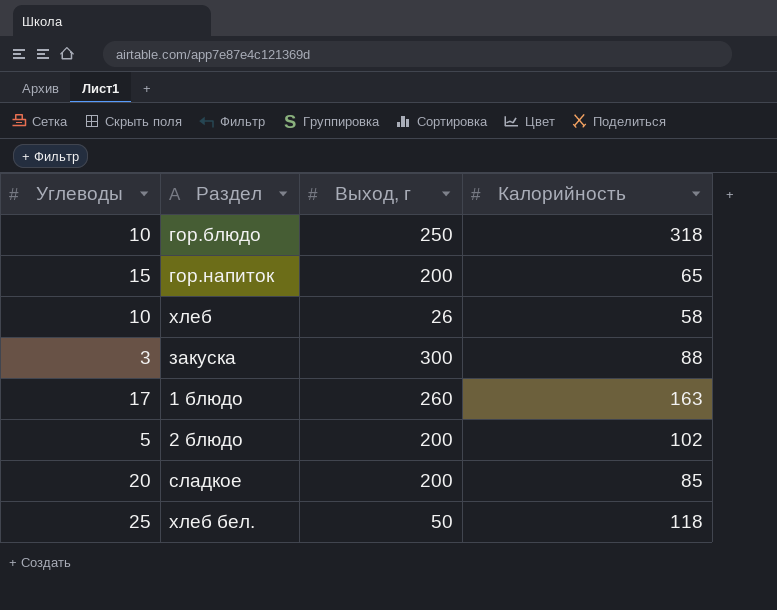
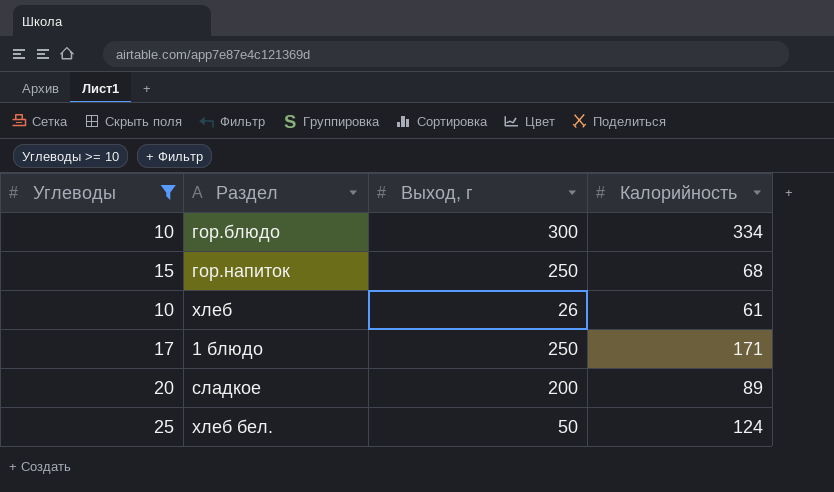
filter: none -> Углеводы >= 10
гор.блюдо | Выход, г: 250 -> 300
гор.блюдо | Калорийность: 318 -> 334
гор.напиток | Выход, г: 200 -> 250
гор.напиток | Калорийность: 65 -> 68
хлеб | Калорийность: 58 -> 61
1 блюдо | Выход, г: 260 -> 250
1 блюдо | Калорийность: 163 -> 171
сладкое | Калорийность: 85 -> 89
хлеб бел. | Калорийность: 118 -> 124

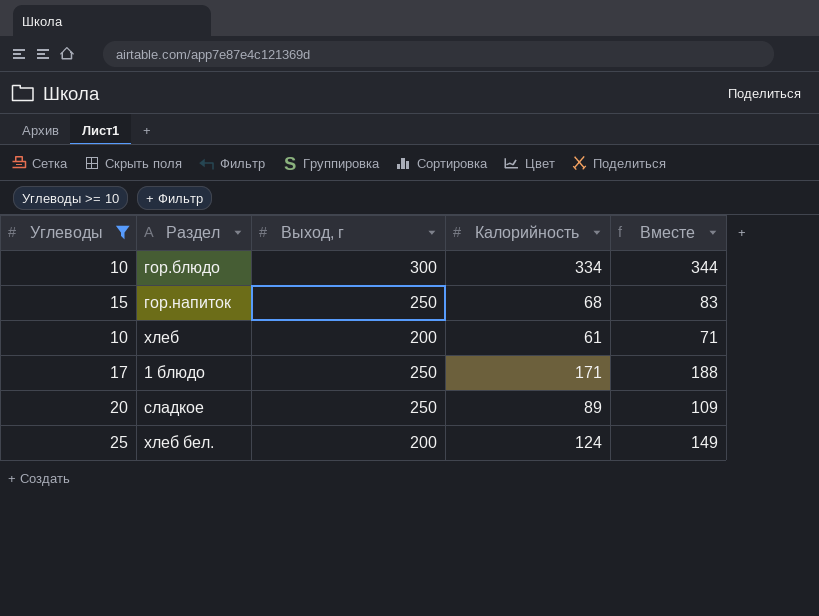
column Вместе | formula: none -> [Углеводы] + [Калорийность]
хлеб | Выход, г: 26 -> 200
сладкое | Выход, г: 200 -> 250
хлеб бел. | Выход, г: 50 -> 200

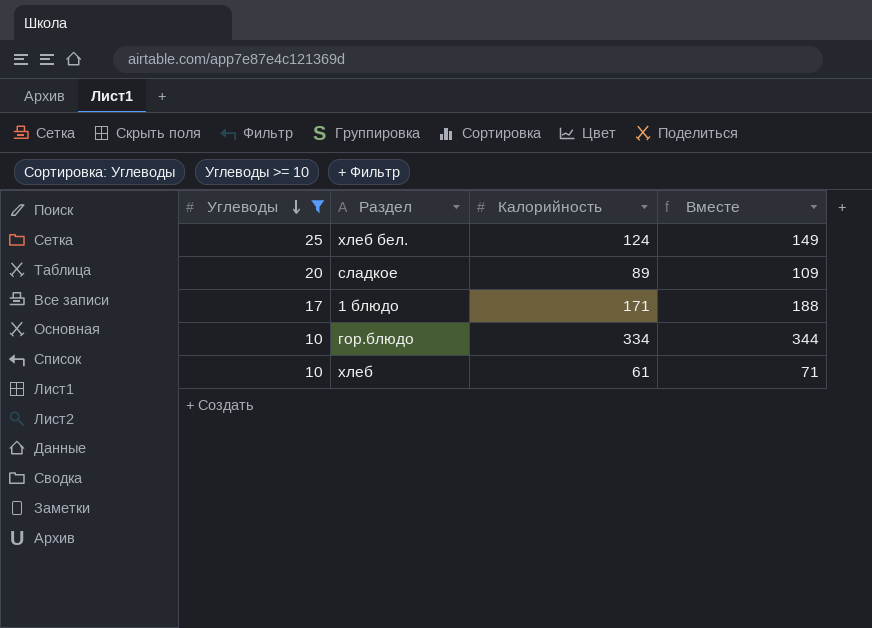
row order: none -> Углеводы descending
column Выход, г | position: 3 -> none
row гор.напиток: 15 | 250 | 68 | 83 -> none

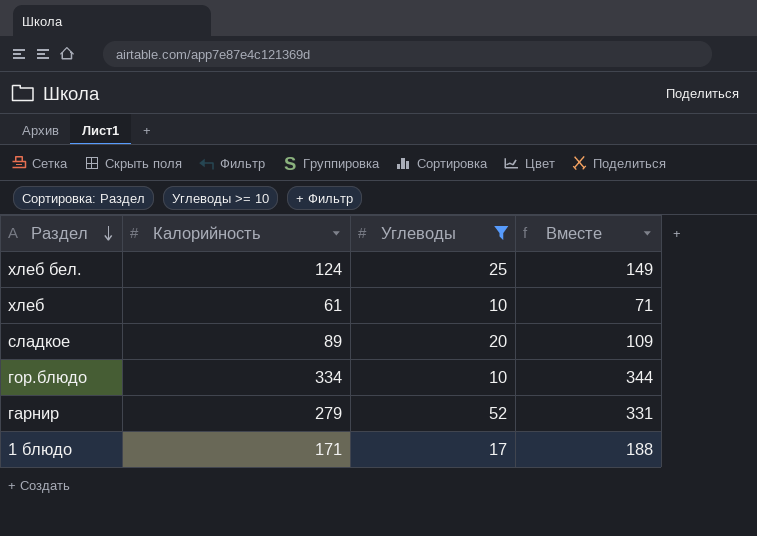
row order: Углеводы descending -> Раздел descending
column Углеводы | position: 1 -> 3
row гарнир: none -> 279 | 52 | 331

